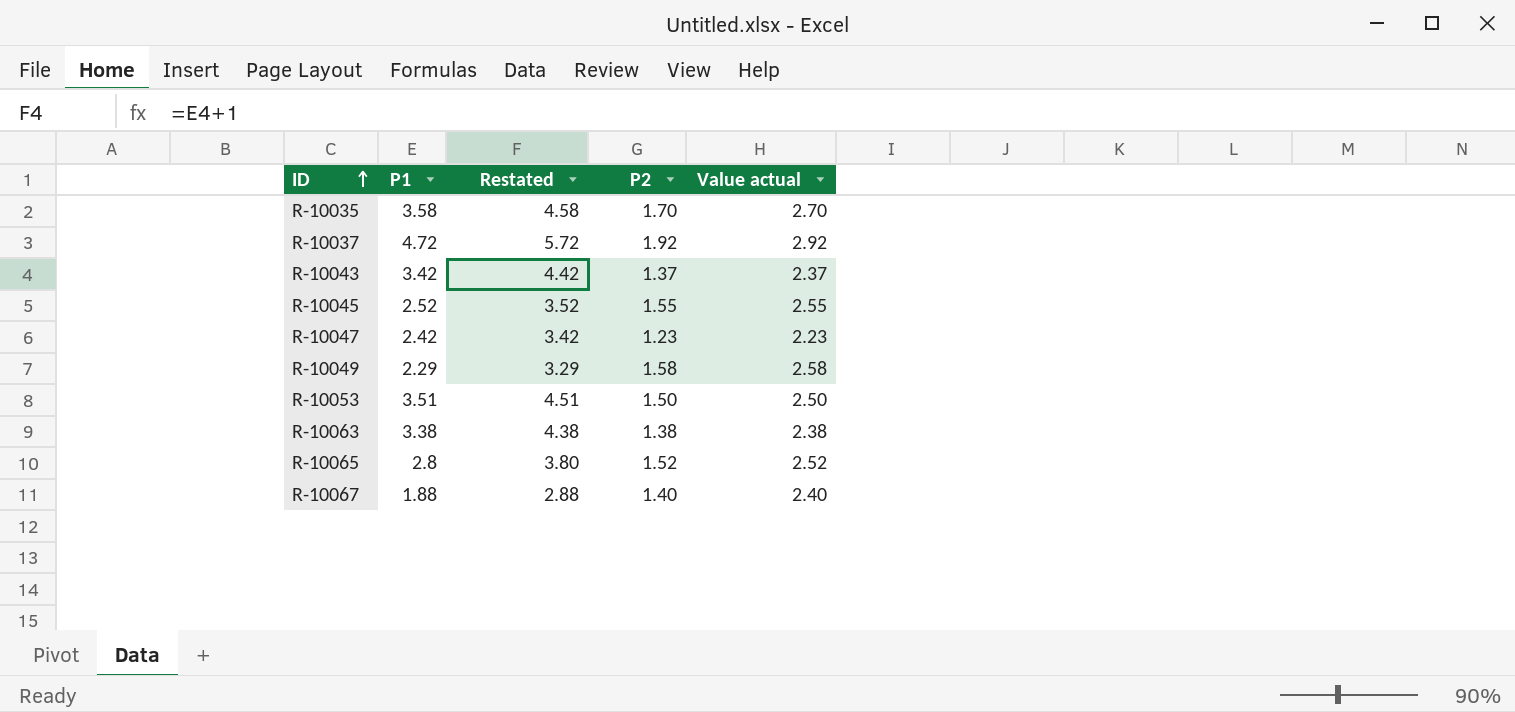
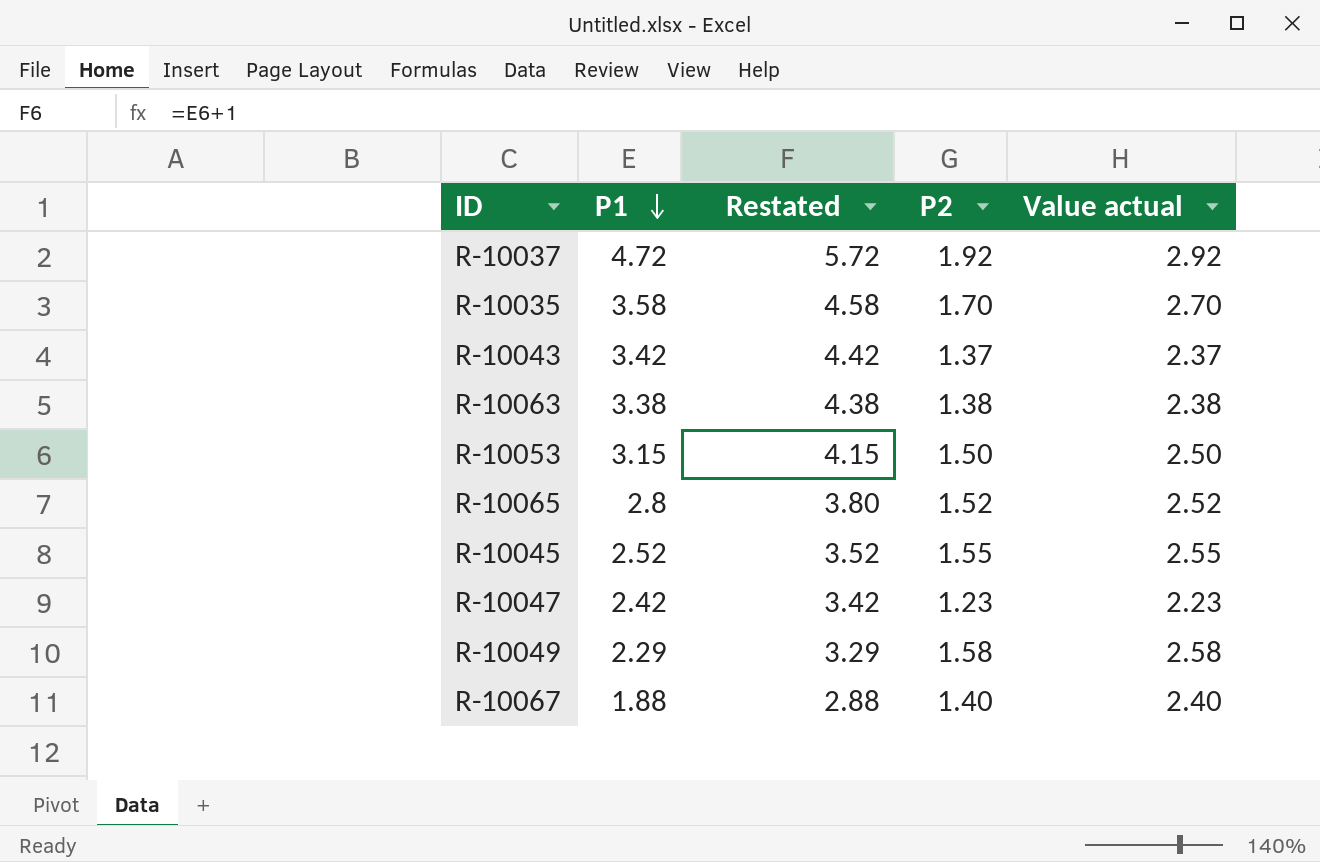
row order: ID ascending -> P1 descending
R-10053 | P1: 3.51 -> 3.15
R-10053 | Restated: 4.51 -> 4.15

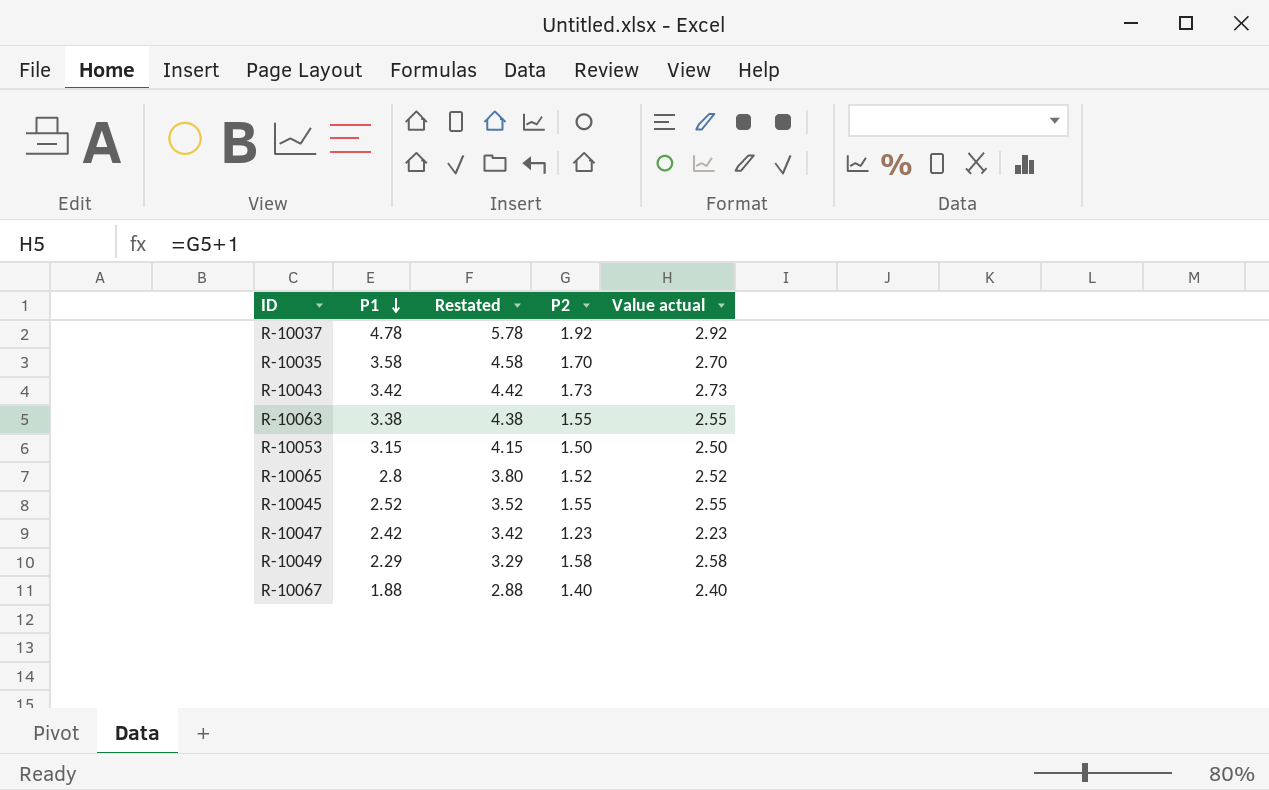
R-10037 | P1: 4.72 -> 4.78
R-10037 | Restated: 5.72 -> 5.78
R-10043 | P2: 1.37 -> 1.73
R-10043 | Value actual: 2.37 -> 2.73
R-10063 | P2: 1.38 -> 1.55
R-10063 | Value actual: 2.38 -> 2.55

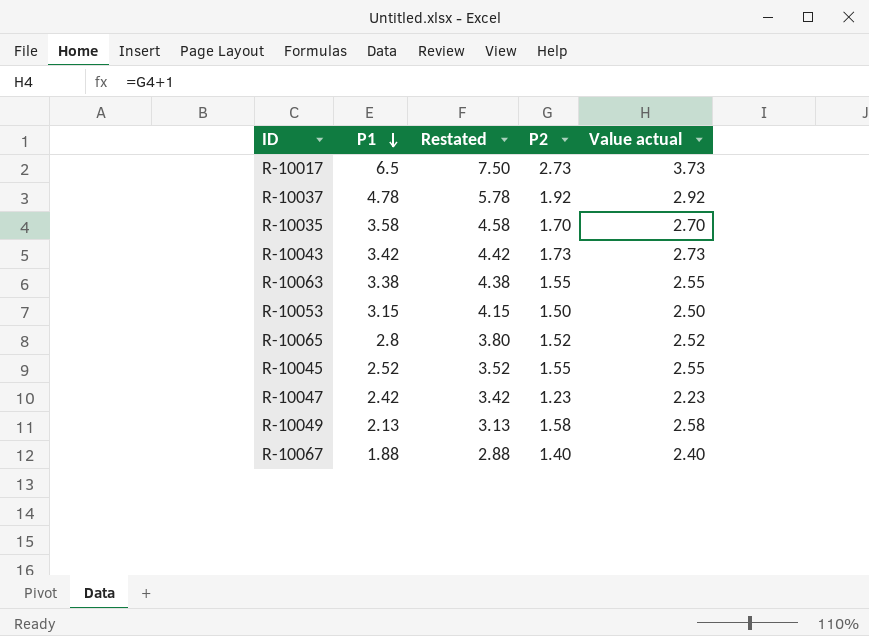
row R-10017: none -> 6.5 | 7.50 | 2.73 | 3.73
R-10049 | P1: 2.29 -> 2.13
R-10049 | Restated: 3.29 -> 3.13

